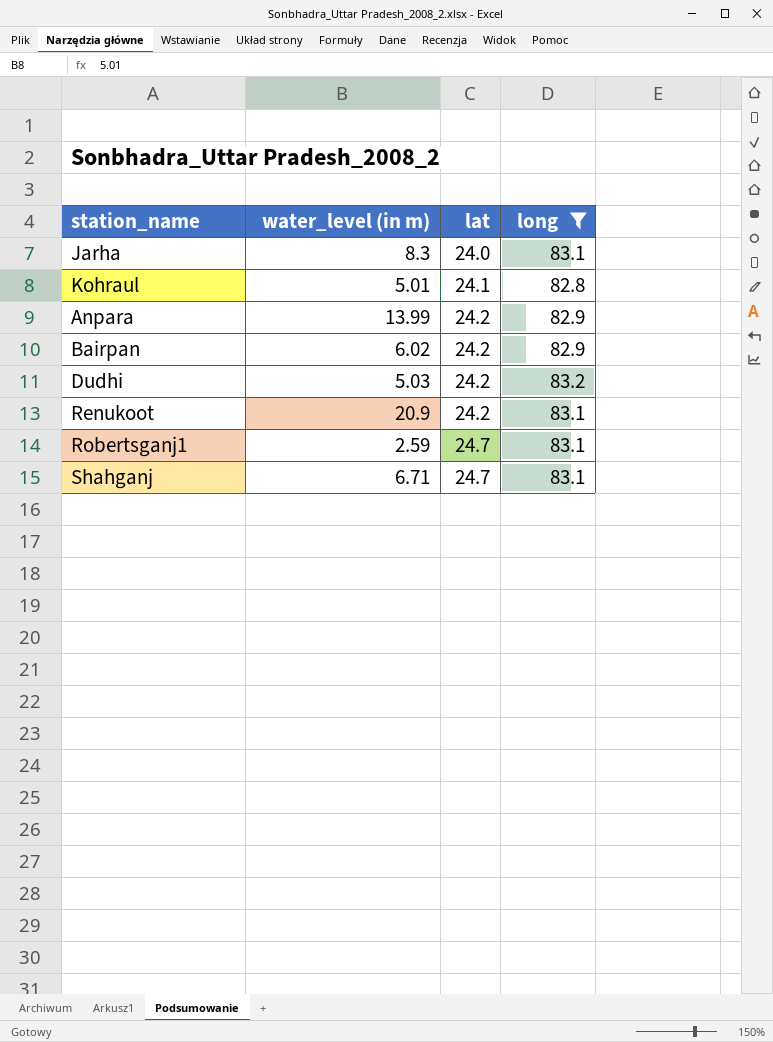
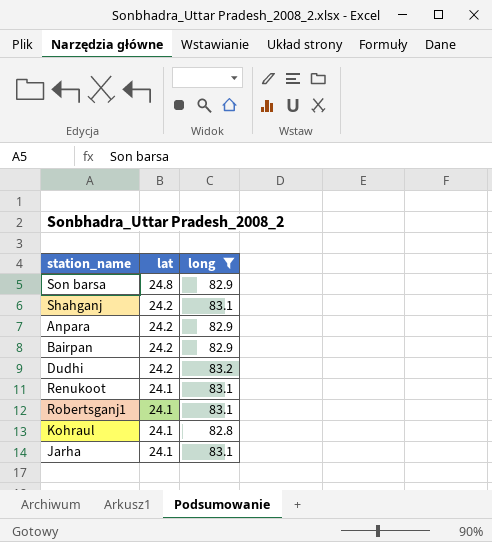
row order: lat ascending -> lat descending
column water_level (in m) | position: 2 -> none
row Son barsa: none -> 24.8 | 82.9
Shahganj | lat: 24.7 -> 24.2
Renukoot | lat: 24.2 -> 24.1
Robertsganj1 | lat: 24.7 -> 24.1
Jarha | lat: 24.0 -> 24.1

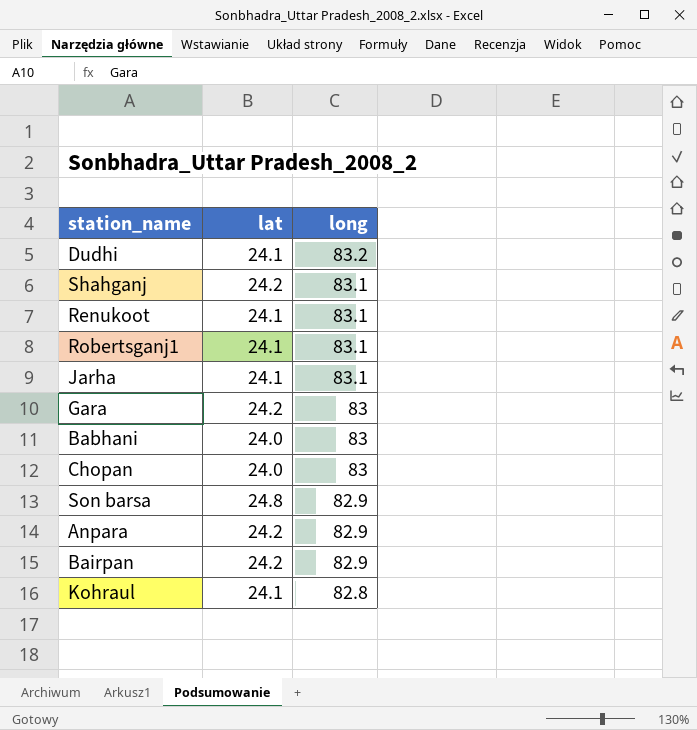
filter: long != 83 -> none
row order: lat descending -> long descending
Dudhi | lat: 24.2 -> 24.1

